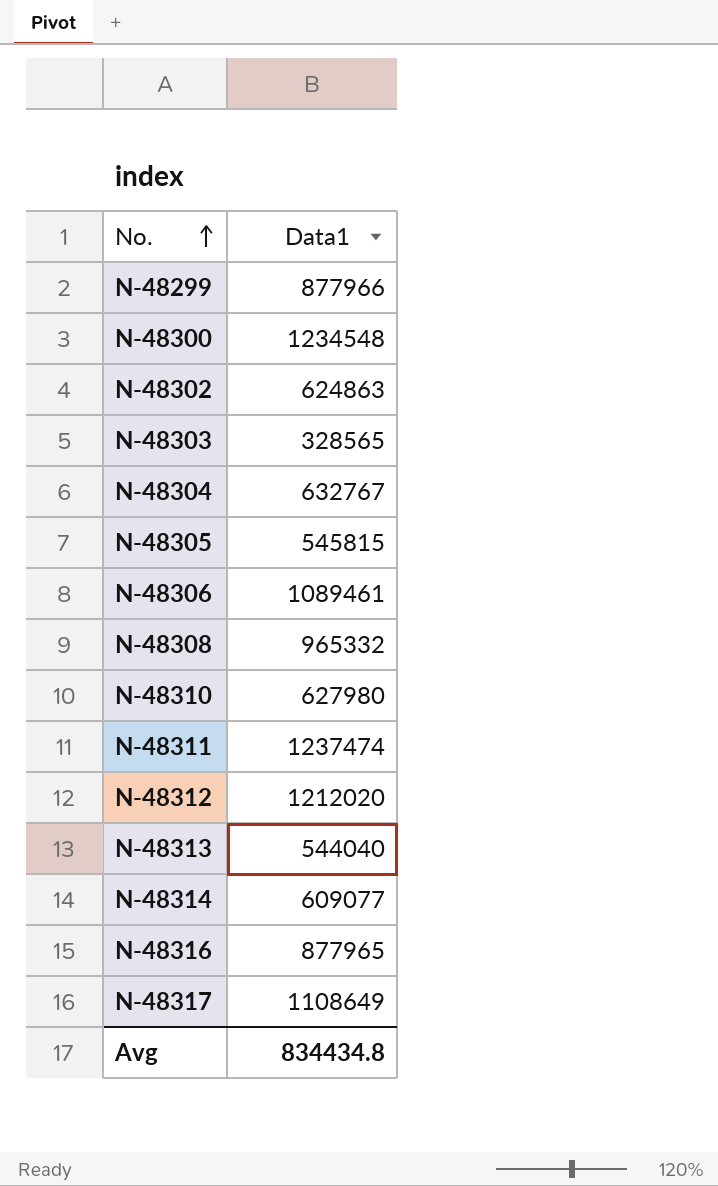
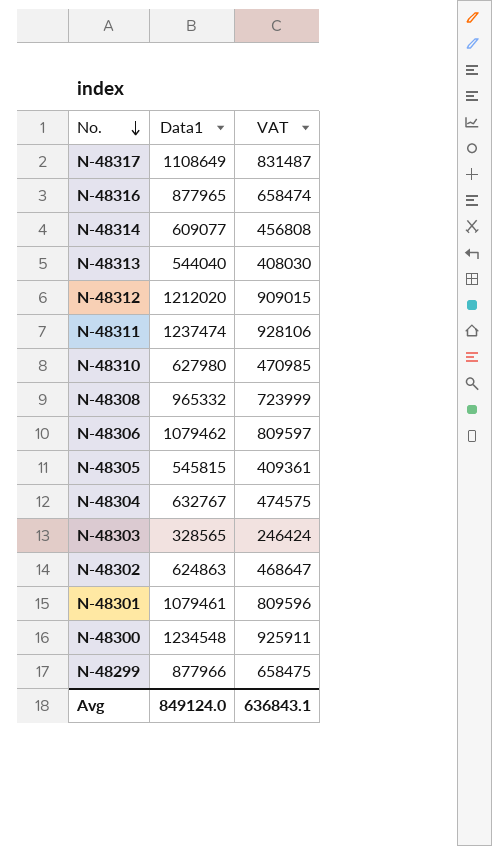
row order: No. ascending -> No. descending
column VAT | formula: none -> [Data1] * 0.75
N-48306 | Data1: 1089461 -> 1079462
row N-48301: none -> 1079461 | 809596
Avg | Data1: 834434.8 -> 849124.0

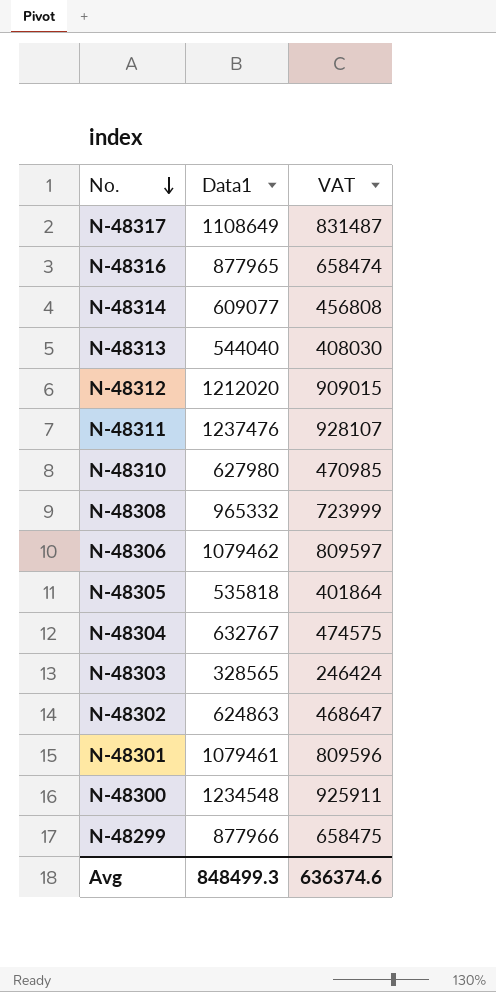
N-48311 | Data1: 1237474 -> 1237476
N-48311 | VAT: 928106 -> 928107
N-48305 | Data1: 545815 -> 535818
N-48305 | VAT: 409361 -> 401864
Avg | Data1: 849124.0 -> 848499.3
Avg | VAT: 636843.1 -> 636374.6

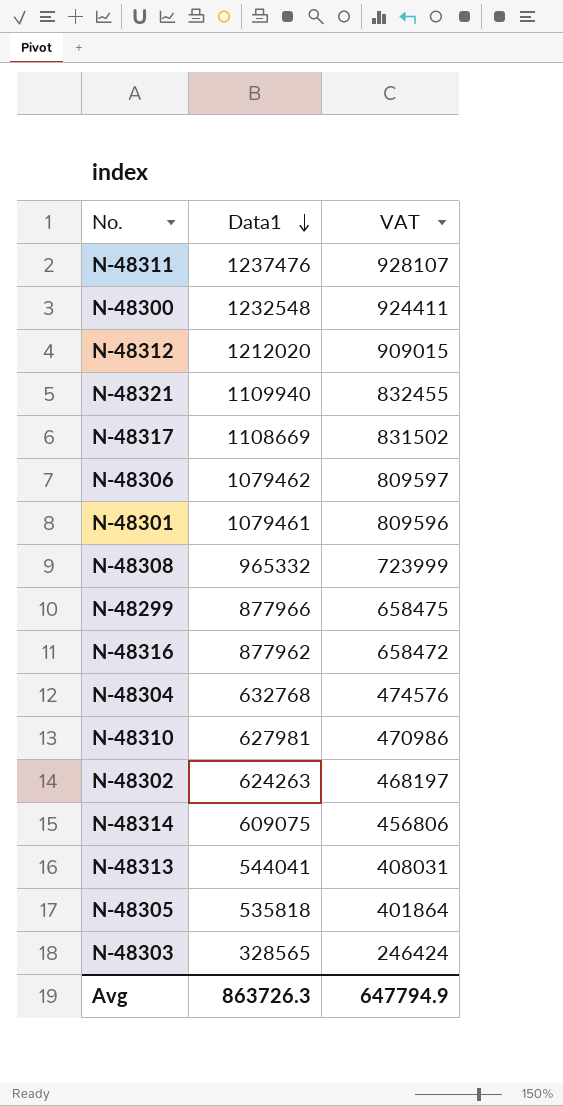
row order: No. descending -> Data1 descending
N-48300 | Data1: 1234548 -> 1232548
N-48300 | VAT: 925911 -> 924411
row N-48321: none -> 1109940 | 832455
N-48317 | Data1: 1108649 -> 1108669
N-48317 | VAT: 831487 -> 831502
N-48316 | Data1: 877965 -> 877962
N-48316 | VAT: 658474 -> 658472
N-48304 | Data1: 632767 -> 632768
N-48304 | VAT: 474575 -> 474576
N-48310 | Data1: 627980 -> 627981
N-48310 | VAT: 470985 -> 470986
N-48302 | Data1: 624863 -> 624263
N-48302 | VAT: 468647 -> 468197
N-48314 | Data1: 609077 -> 609075
N-48314 | VAT: 456808 -> 456806
N-48313 | Data1: 544040 -> 544041
N-48313 | VAT: 408030 -> 408031
Avg | Data1: 848499.3 -> 863726.3
Avg | VAT: 636374.6 -> 647794.9

